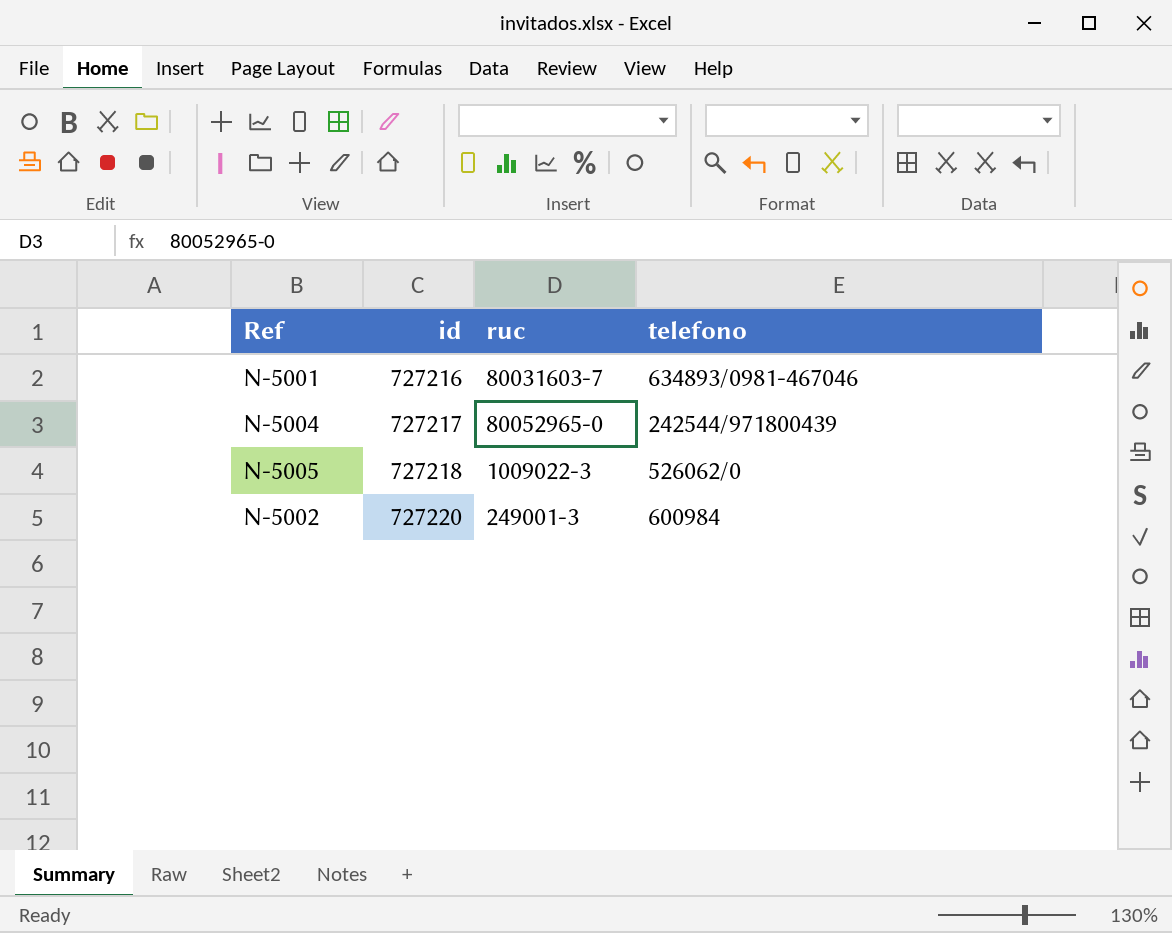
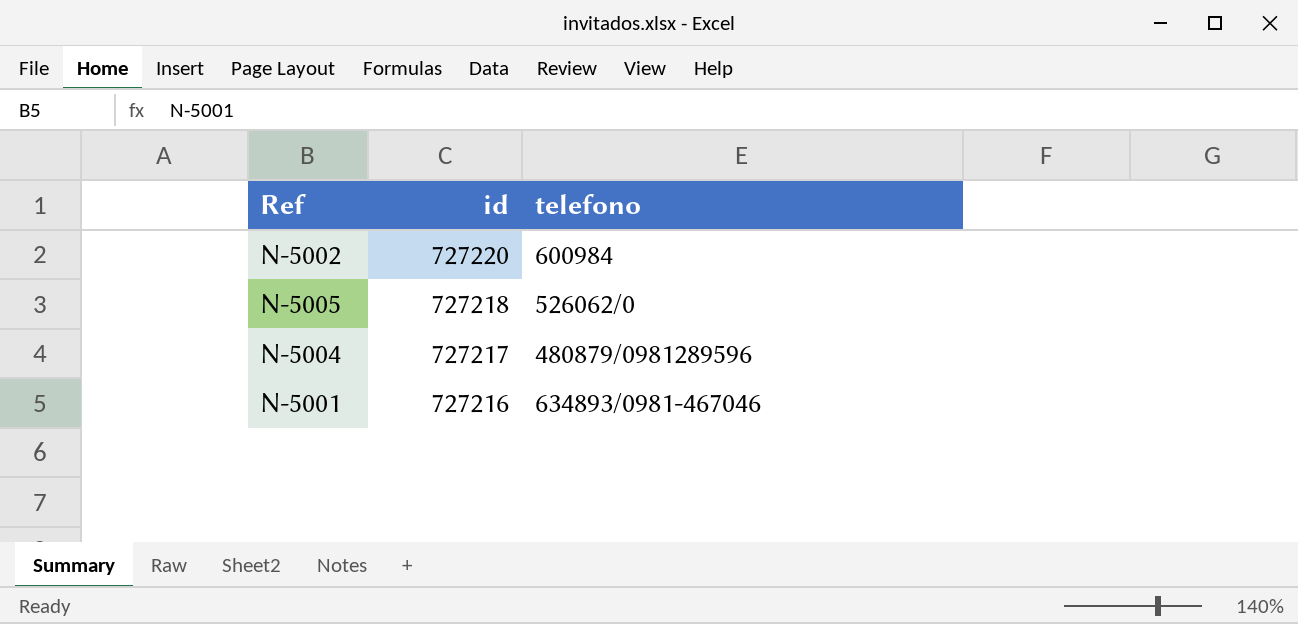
row order: id ascending -> id descending
column ruc | position: 3 -> none
N-5004 | telefono: 242544/971800439 -> 480879/0981289596

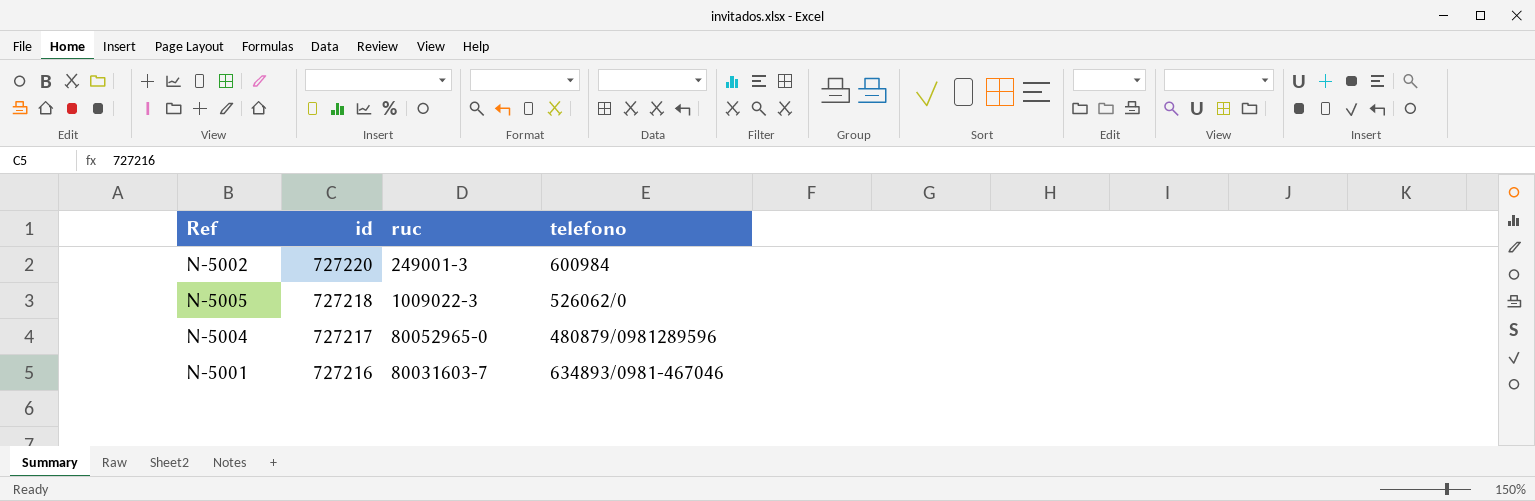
column ruc | position: none -> 3

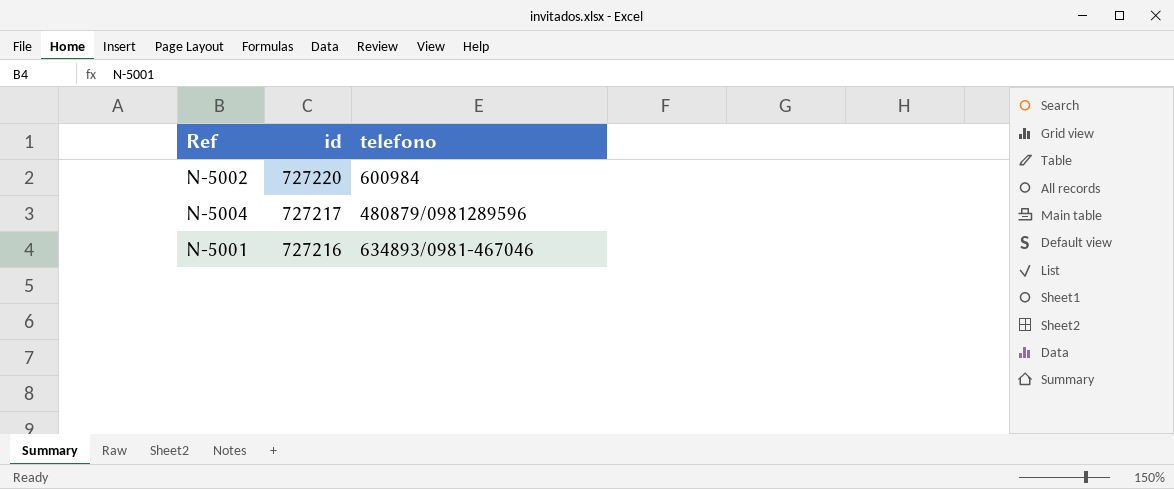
column ruc | position: 3 -> none
row N-5005: 727218 | 1009022-3 | 526062/0 -> none

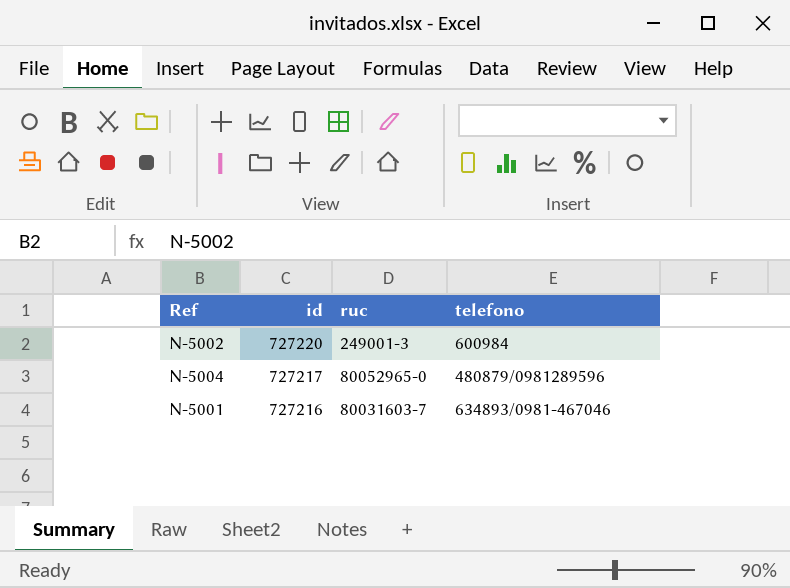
column ruc | position: none -> 3

